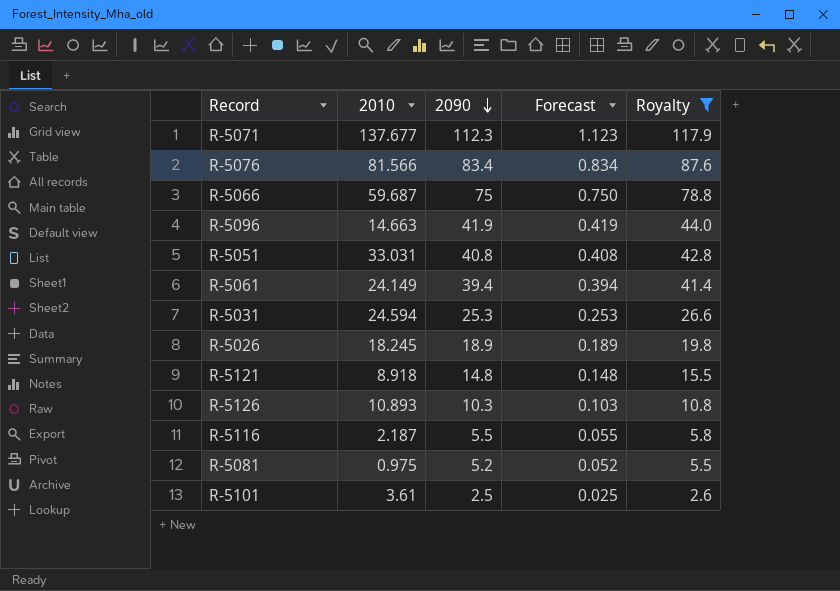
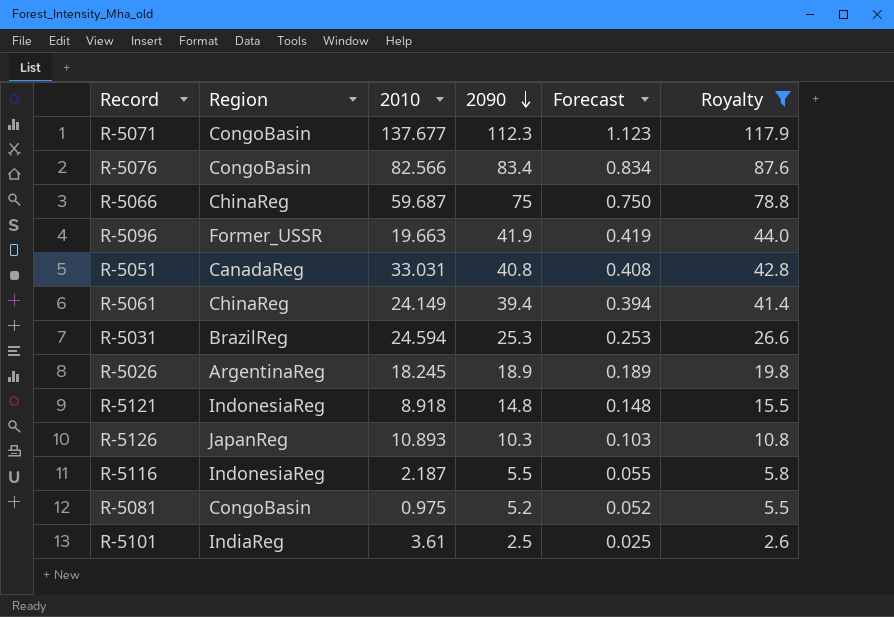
column Region | position: none -> 2
R-5076 | 2010: 81.566 -> 82.566
R-5096 | 2010: 14.663 -> 19.663

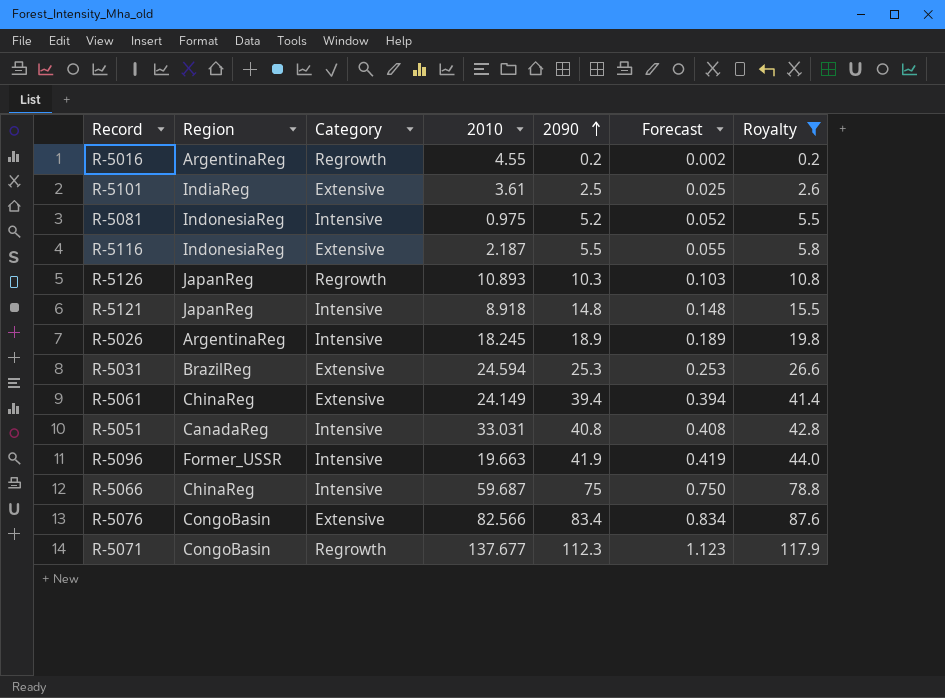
row order: 2090 descending -> 2090 ascending
column Category | position: none -> 3
row R-5016: none -> ArgentinaReg | Regrowth | 4.55 | 0.2 | 0.002 | 0.2
R-5081 | Region: CongoBasin -> IndonesiaReg
R-5121 | Region: IndonesiaReg -> JapanReg

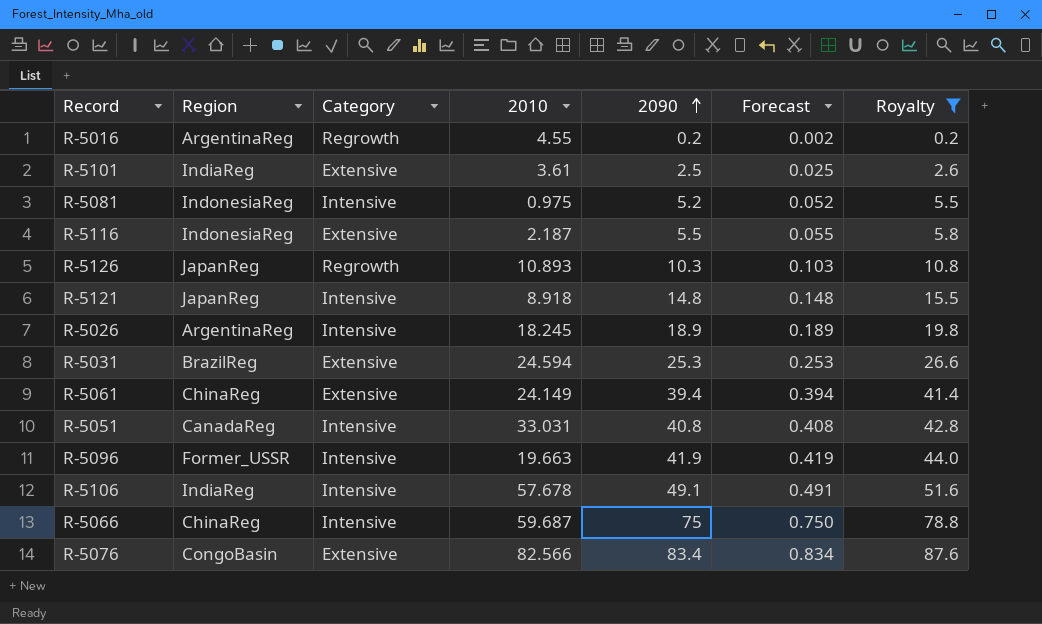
row R-5071: CongoBasin | Regrowth | 137.677 | 112.3 | 1.123 | 117.9 -> none
row R-5106: none -> IndiaReg | Intensive | 57.678 | 49.1 | 0.491 | 51.6

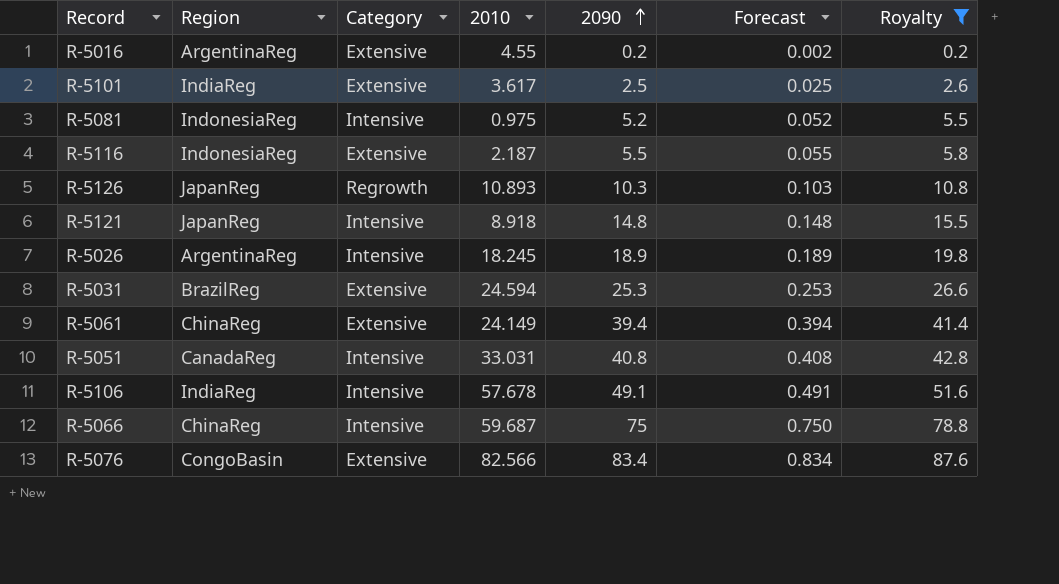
row R-5096: Former_USSR | Intensive | 19.663 | 41.9 | 0.419 | 44.0 -> none
R-5016 | Category: Regrowth -> Extensive
R-5101 | 2010: 3.61 -> 3.617

